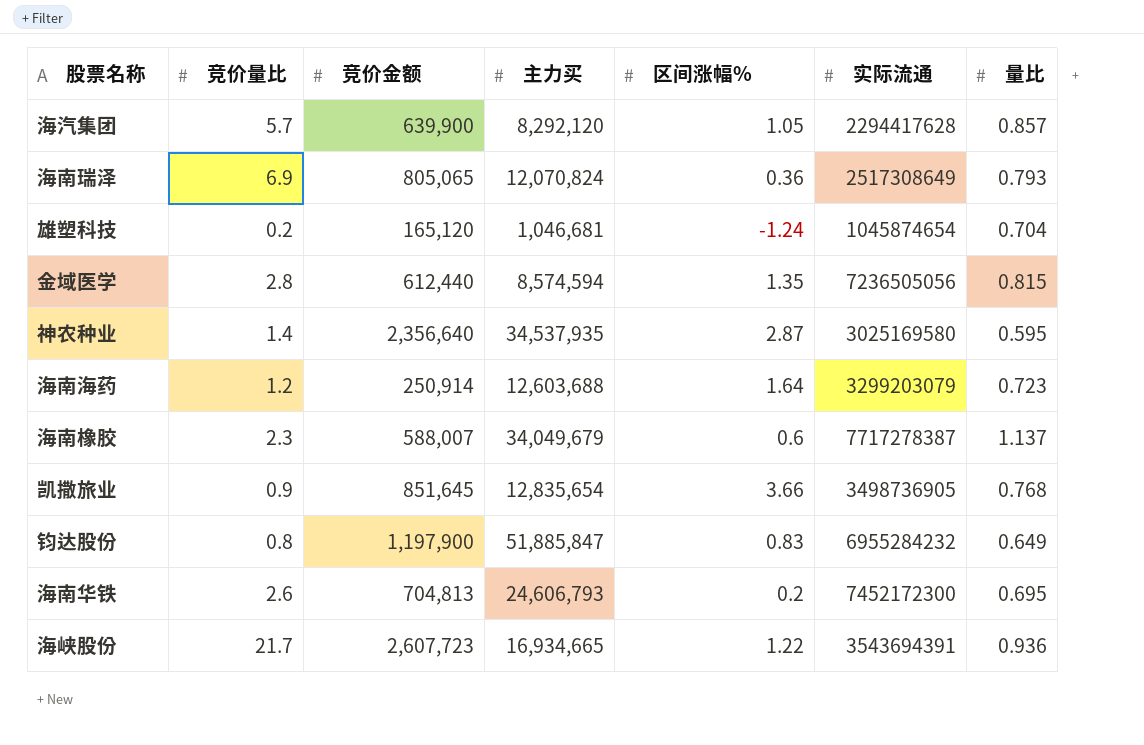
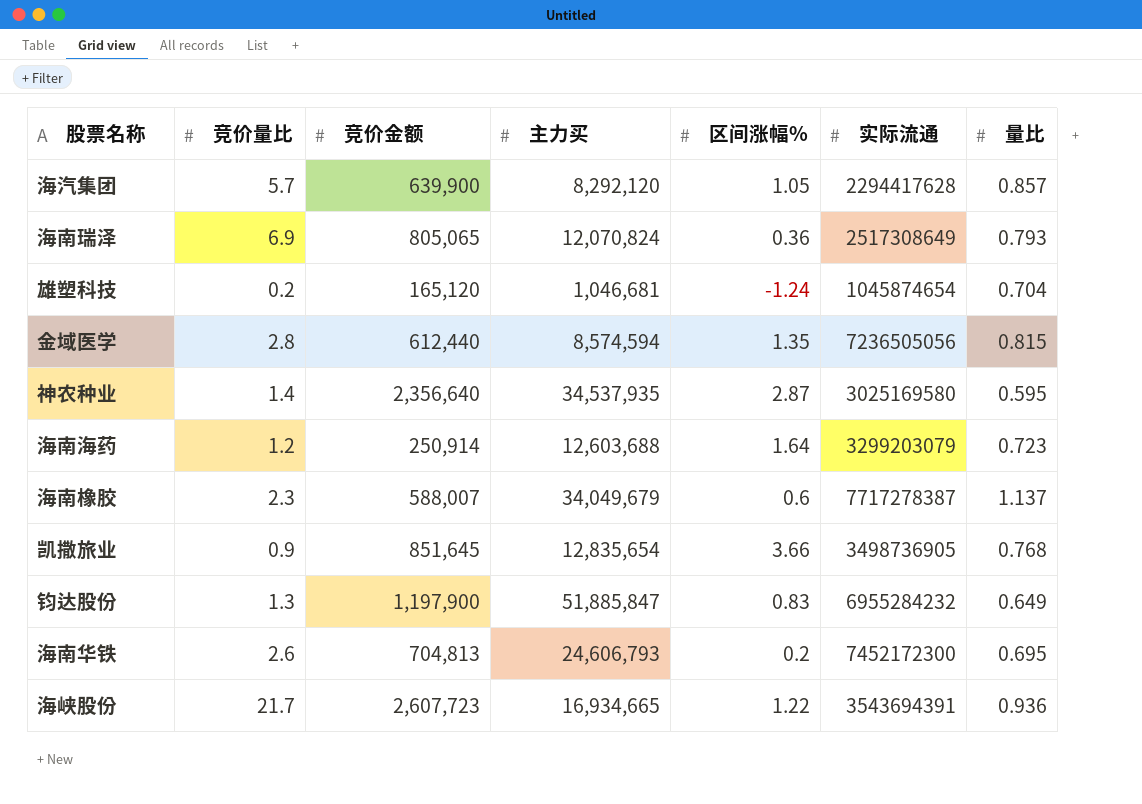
钧达股份 | 竞价量比: 0.8 -> 1.3

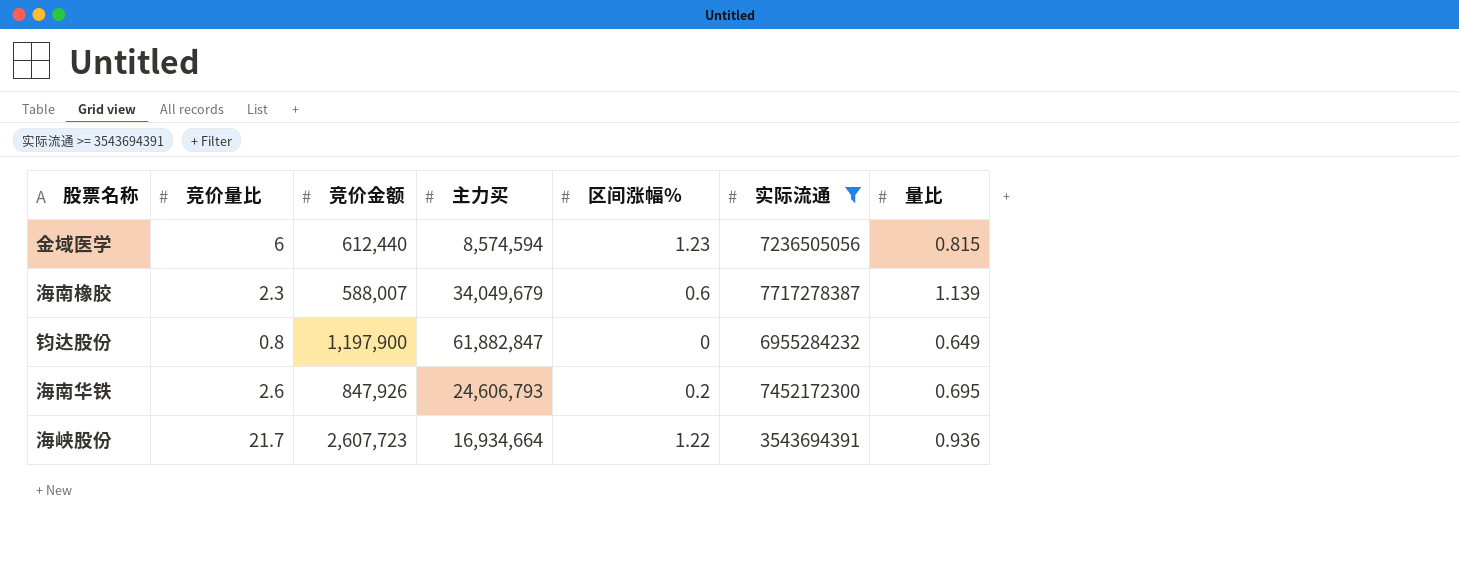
filter: none -> 实际流通 >= 3543694391
金域医学 | 竞价量比: 2.8 -> 6
金域医学 | 区间涨幅%: 1.35 -> 1.23
海南橡胶 | 量比: 1.137 -> 1.139
钧达股份 | 竞价量比: 1.3 -> 0.8
钧达股份 | 主力买: 51,885,847 -> 61,882,847
钧达股份 | 区间涨幅%: 0.83 -> 0
海南华铁 | 竞价金额: 704,813 -> 847,926
海峡股份 | 主力买: 16,934,665 -> 16,934,664

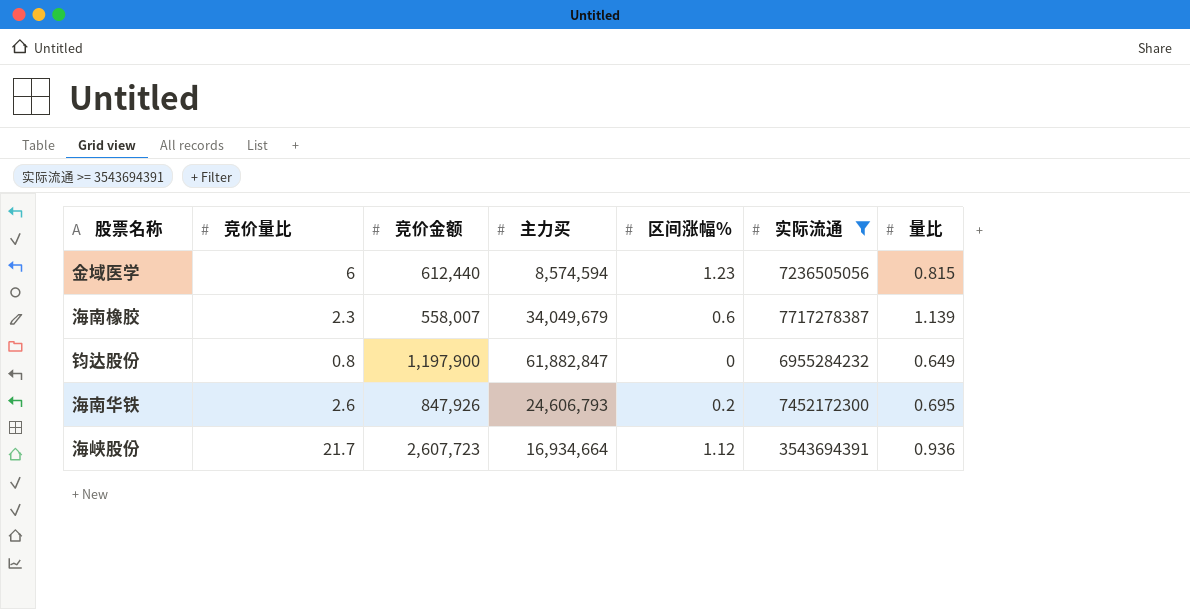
海南橡胶 | 竞价金额: 588,007 -> 558,007
海峡股份 | 区间涨幅%: 1.22 -> 1.12

